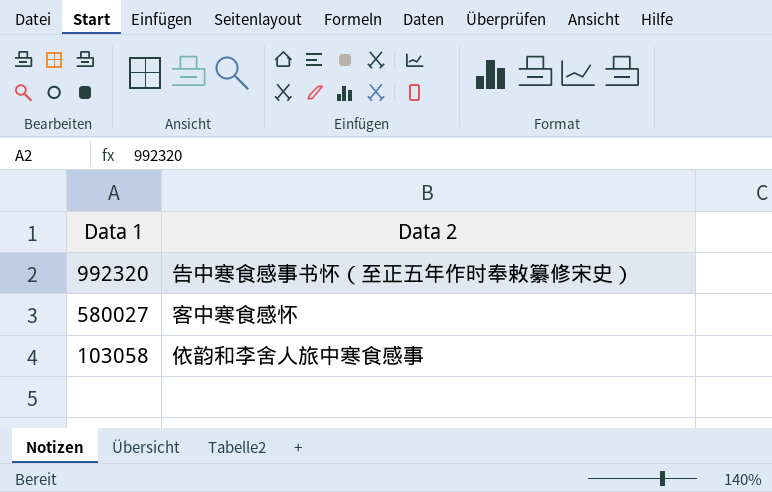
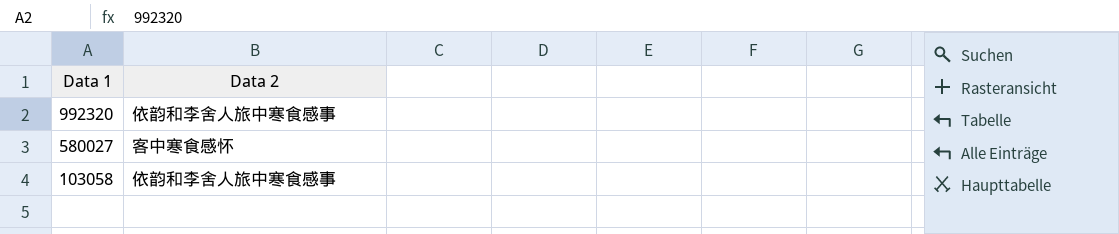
992320 | Data 2: 告中寒食感事书怀（至正五年作时奉敕纂修宋史） -> 依韵和李舍人旅中寒食感事

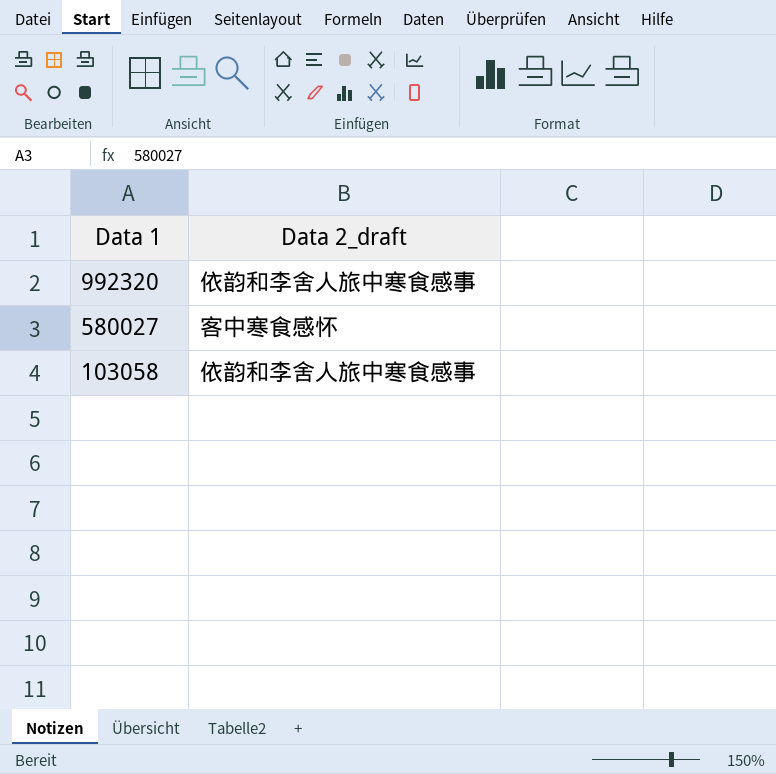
column name: Data 2 -> Data 2_draft

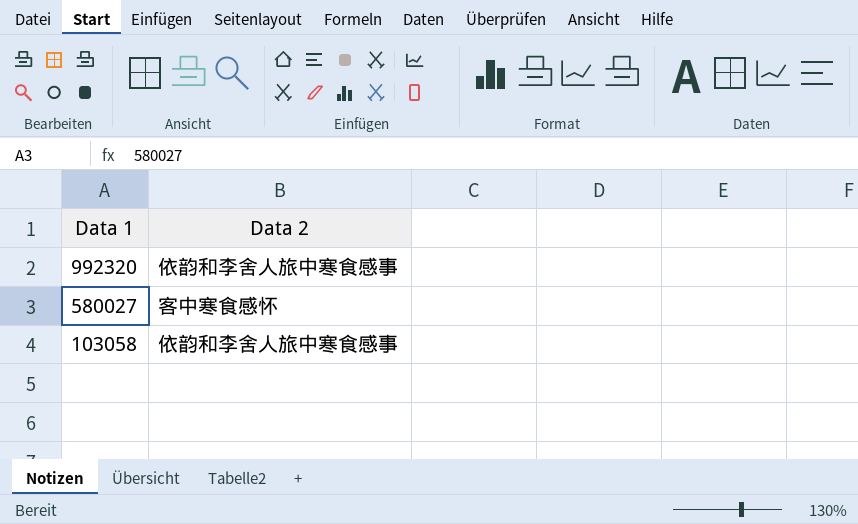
column name: Data 2_draft -> Data 2

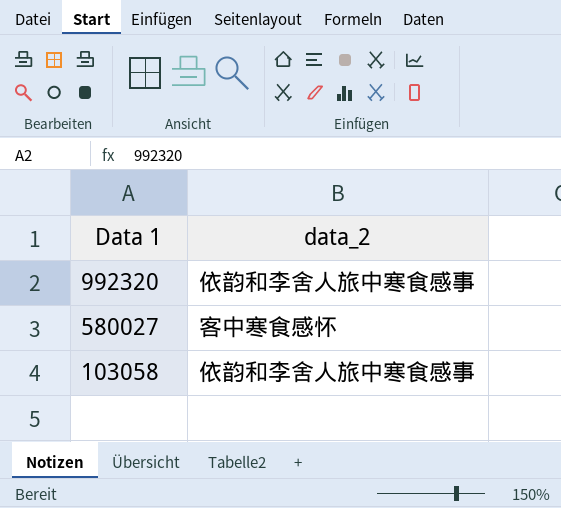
column name: Data 2 -> data_2

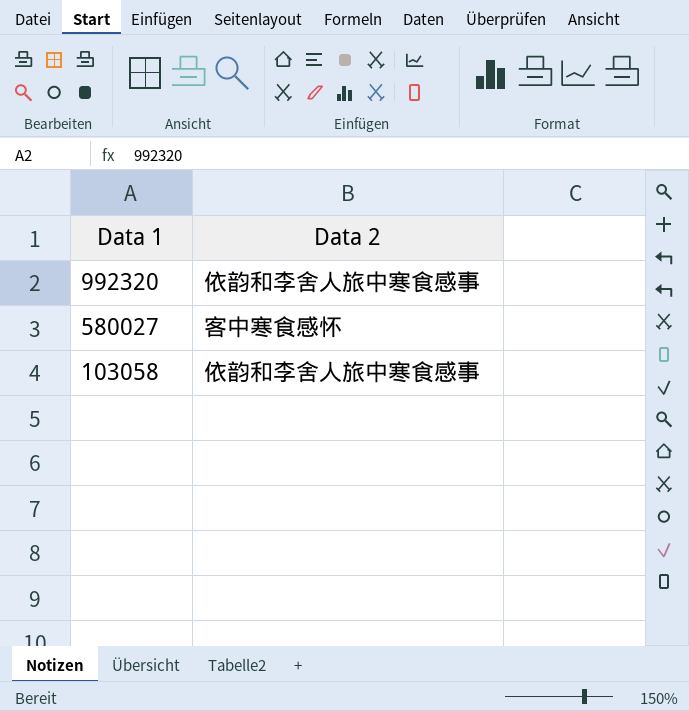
column name: data_2 -> Data 2

